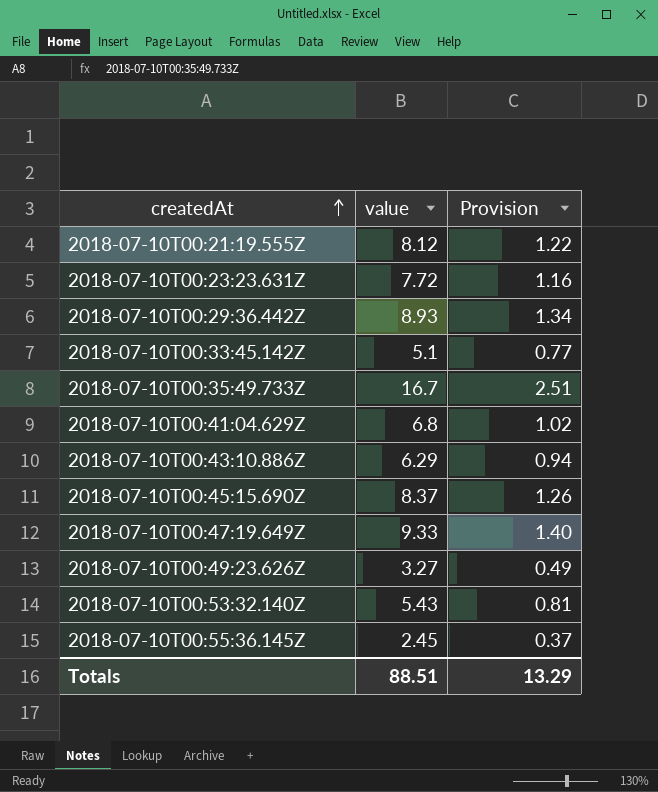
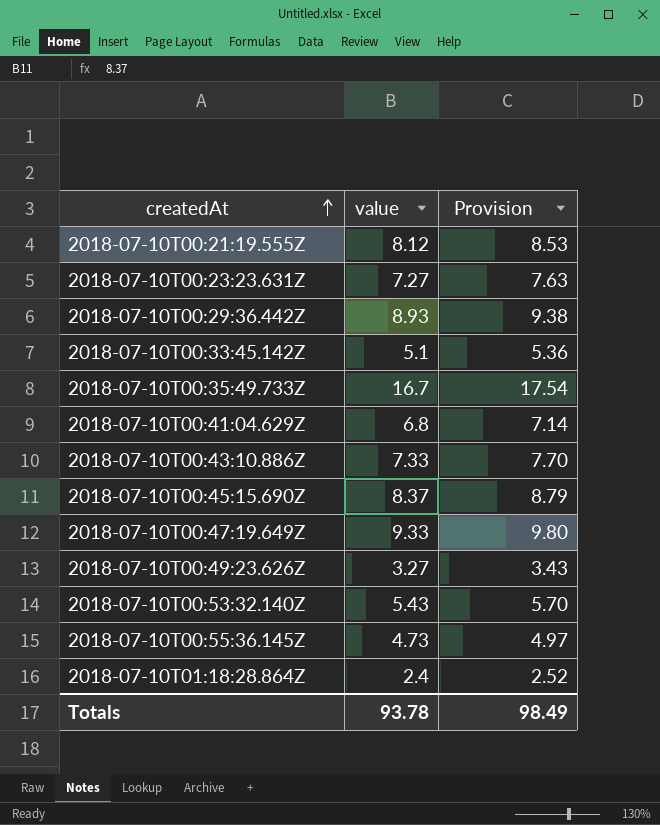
column Provision | formula: [value] * 0.15 -> [value] * 1.05
2018-07-10T00:23:23.631Z | value: 7.72 -> 7.27
2018-07-10T00:43:10.886Z | value: 6.29 -> 7.33
2018-07-10T00:55:36.145Z | value: 2.45 -> 4.73
row 2018-07-10T01:18:28.864Z: none -> 2.4 | 2.52
Totals | value: 88.51 -> 93.78
Totals | Provision: 13.29 -> 98.49

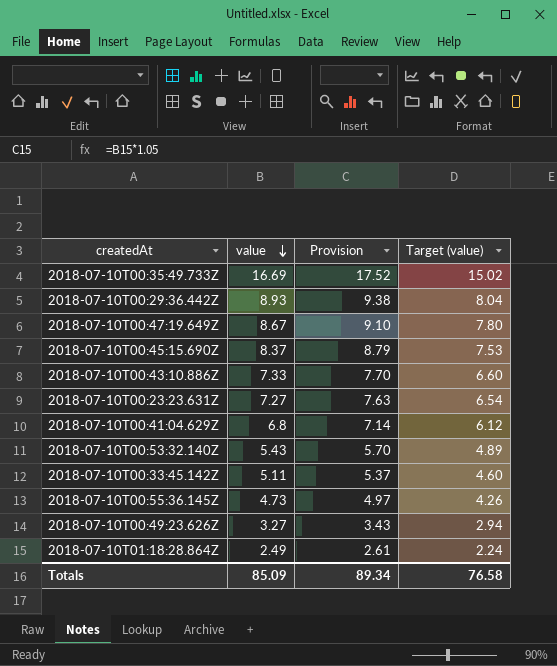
row order: createdAt ascending -> value descending
column Target (value) | formula: none -> [value] * 0.9
row 2018-07-10T00:21:19.555Z: 8.12 | 8.53 -> none
2018-07-10T00:35:49.733Z | value: 16.7 -> 16.69
2018-07-10T00:35:49.733Z | Provision: 17.54 -> 17.52
2018-07-10T00:47:19.649Z | value: 9.33 -> 8.67
2018-07-10T00:47:19.649Z | Provision: 9.80 -> 9.10
2018-07-10T00:33:45.142Z | value: 5.1 -> 5.11
2018-07-10T00:33:45.142Z | Provision: 5.36 -> 5.37
2018-07-10T01:18:28.864Z | value: 2.4 -> 2.49
2018-07-10T01:18:28.864Z | Provision: 2.52 -> 2.61
Totals | value: 93.78 -> 85.09
Totals | Provision: 98.49 -> 89.34

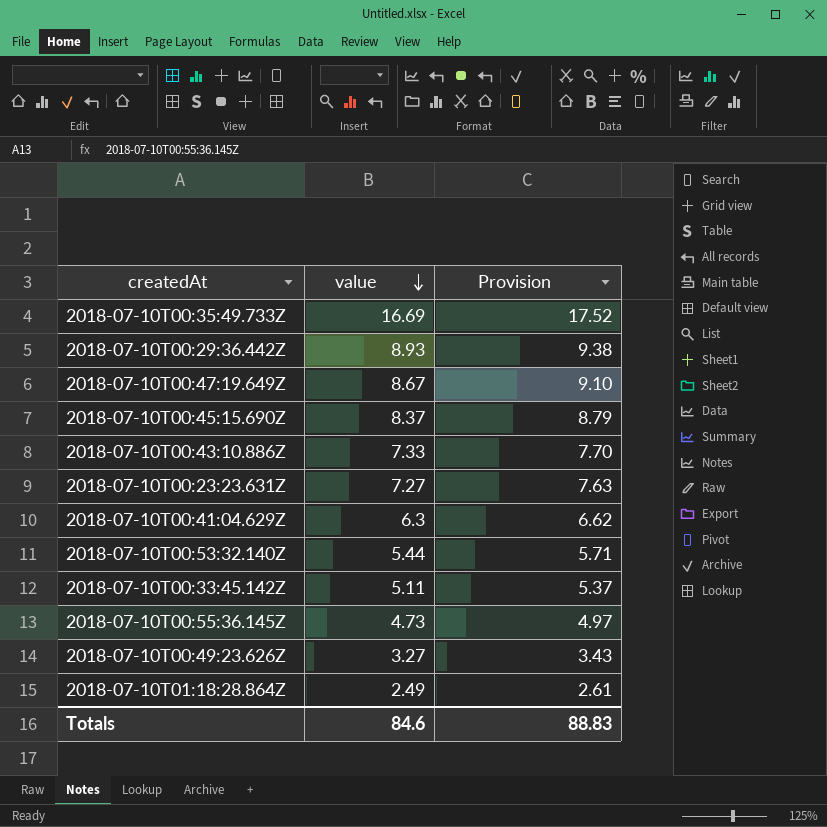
column Target (value) | formula: [value] * 0.9 -> none
2018-07-10T00:41:04.629Z | value: 6.8 -> 6.3
2018-07-10T00:41:04.629Z | Provision: 7.14 -> 6.62
2018-07-10T00:53:32.140Z | value: 5.43 -> 5.44
2018-07-10T00:53:32.140Z | Provision: 5.70 -> 5.71
Totals | value: 85.09 -> 84.6
Totals | Provision: 89.34 -> 88.83

